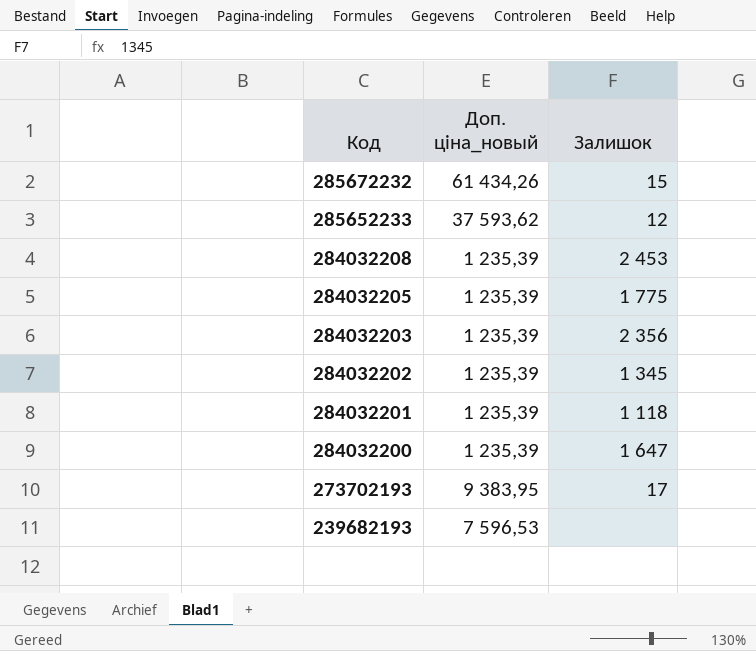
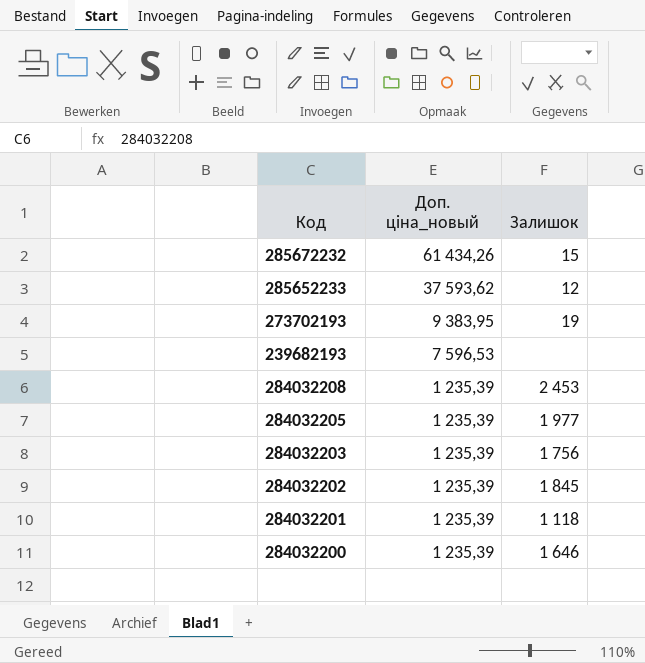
row order: Код descending -> Доп. ціна_новый descending
273702193 | Залишок: 17 -> 19
284032205 | Залишок: 1 775 -> 1 977
284032203 | Залишок: 2 356 -> 1 756
284032202 | Залишок: 1 345 -> 1 845
284032200 | Залишок: 1 647 -> 1 646

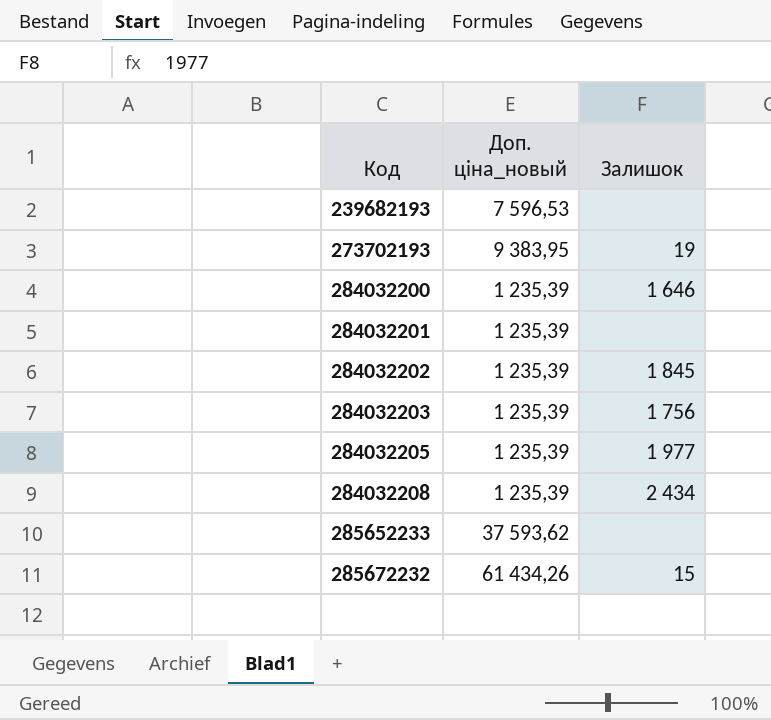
row order: Доп. ціна_новый descending -> Код ascending
284032201 | Залишок: 1 118 -> none
284032208 | Залишок: 2 453 -> 2 434
285652233 | Залишок: 12 -> none

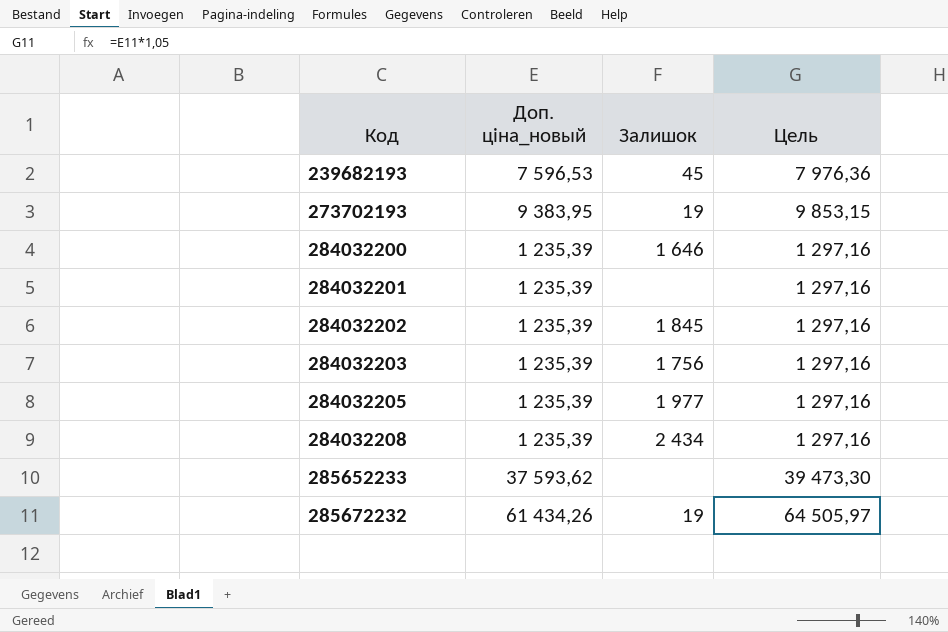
column Цель | formula: none -> [Доп. ціна_новый] * 1,05
239682193 | Залишок: none -> 45
285672232 | Залишок: 15 -> 19

